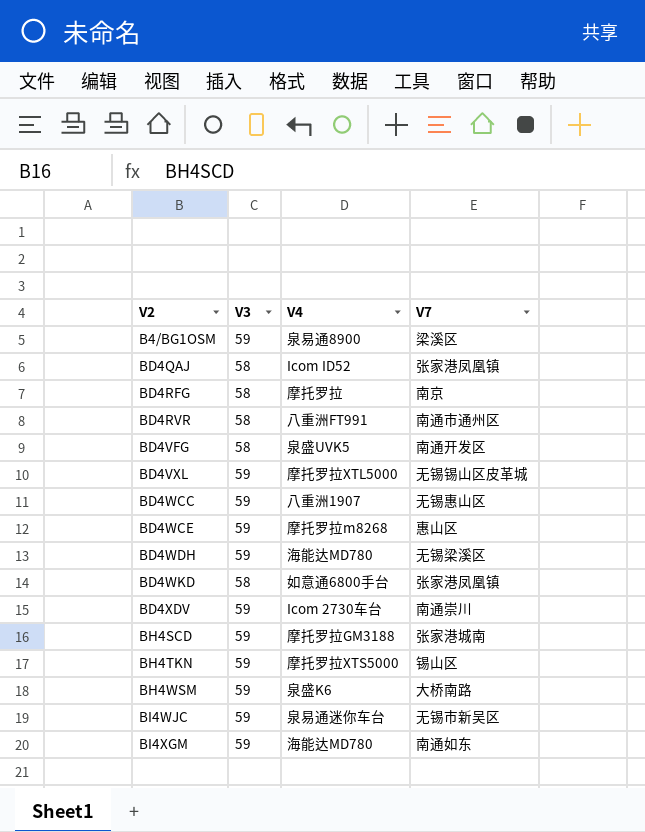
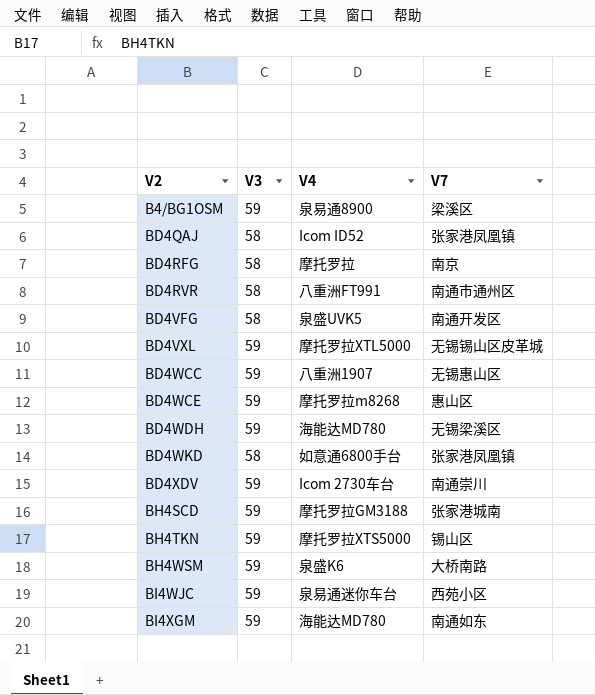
BI4WJC | V7: 无锡市新吴区 -> 西苑小区

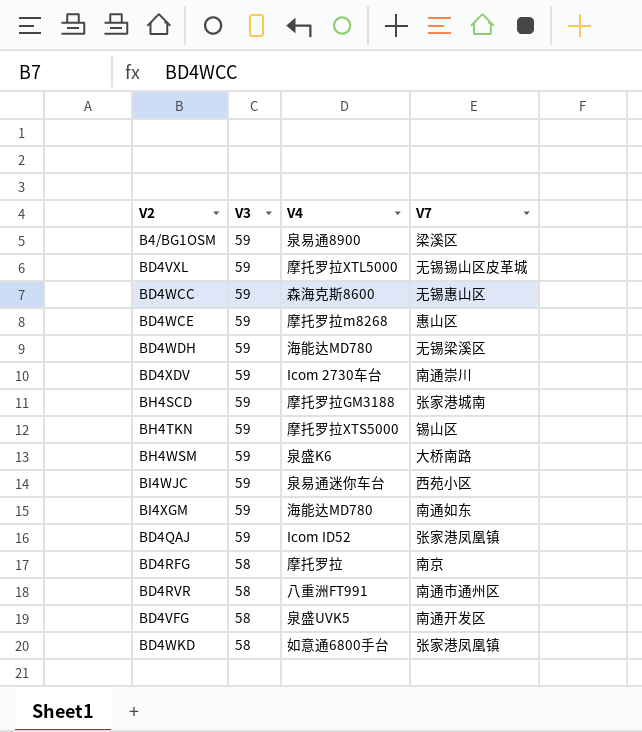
row order: V2 ascending -> V3 descending
BD4WCC | V4: 八重洲1907 -> 森海克斯8600
BD4QAJ | V3: 58 -> 59

